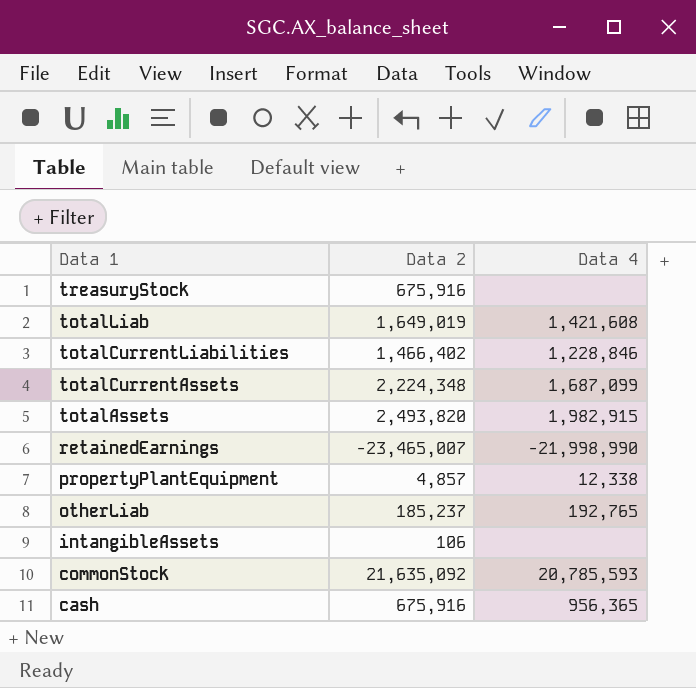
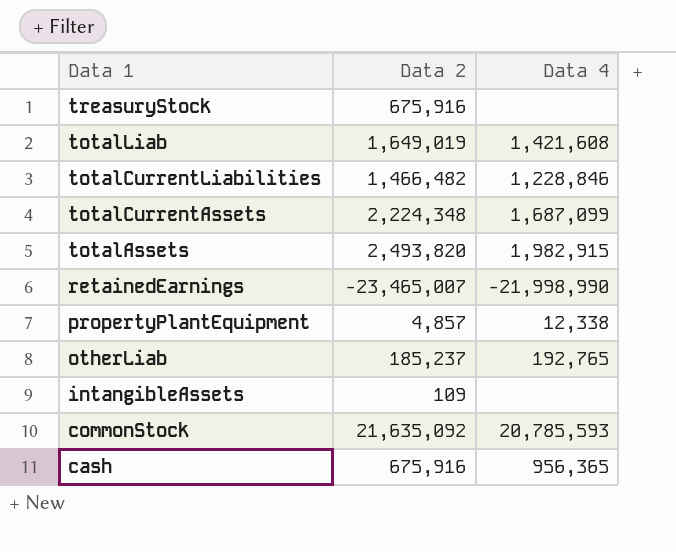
totalCurrentLiabilities | Data 2: 1,466,402 -> 1,466,482
intangibleAssets | Data 2: 106 -> 109

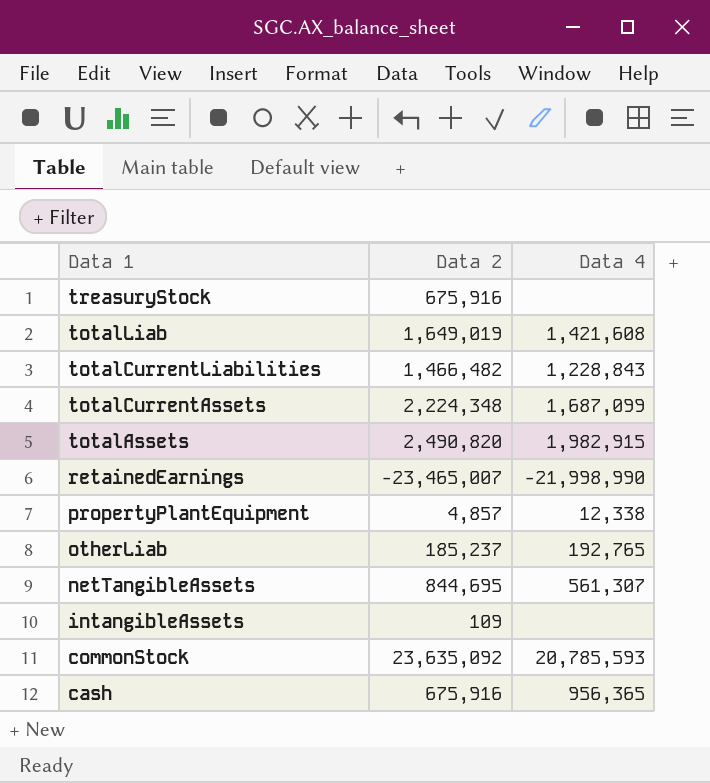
totalCurrentLiabilities | Data 4: 1,228,846 -> 1,228,843
totalAssets | Data 2: 2,493,820 -> 2,490,820
row netTangibleAssets: none -> 844,695 | 561,307
commonStock | Data 2: 21,635,092 -> 23,635,092

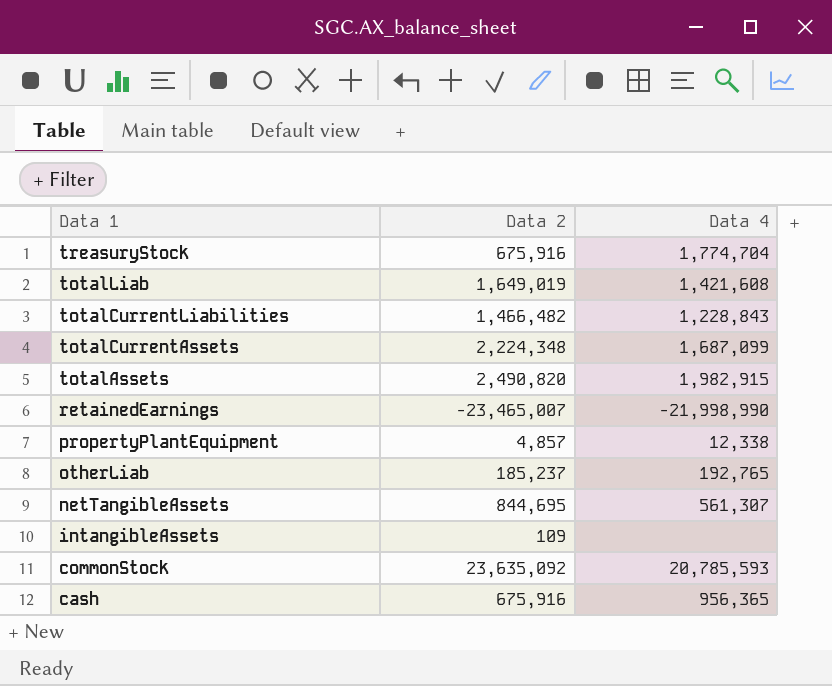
treasuryStock | Data 4: none -> 1,774,704

